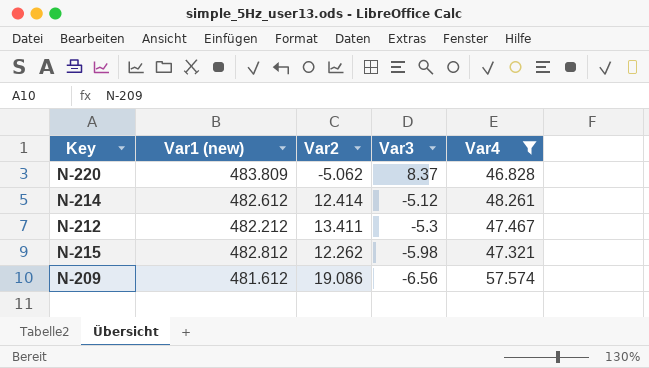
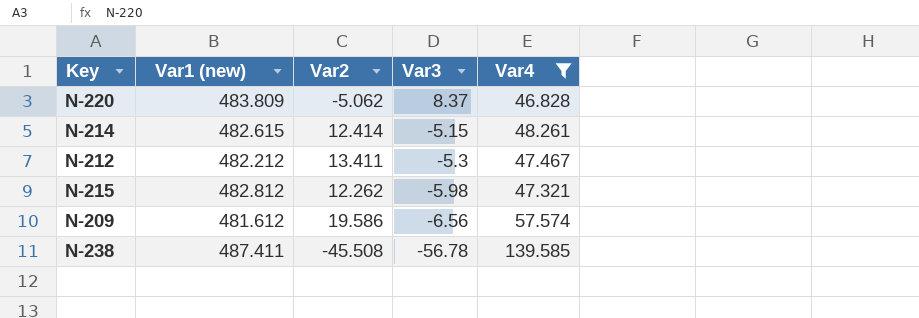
N-214 | Var1 (new): 482.612 -> 482.615
N-214 | Var3: -5.12 -> -5.15
N-209 | Var2: 19.086 -> 19.586
row N-238: none -> 487.411 | -45.508 | -56.78 | 139.585

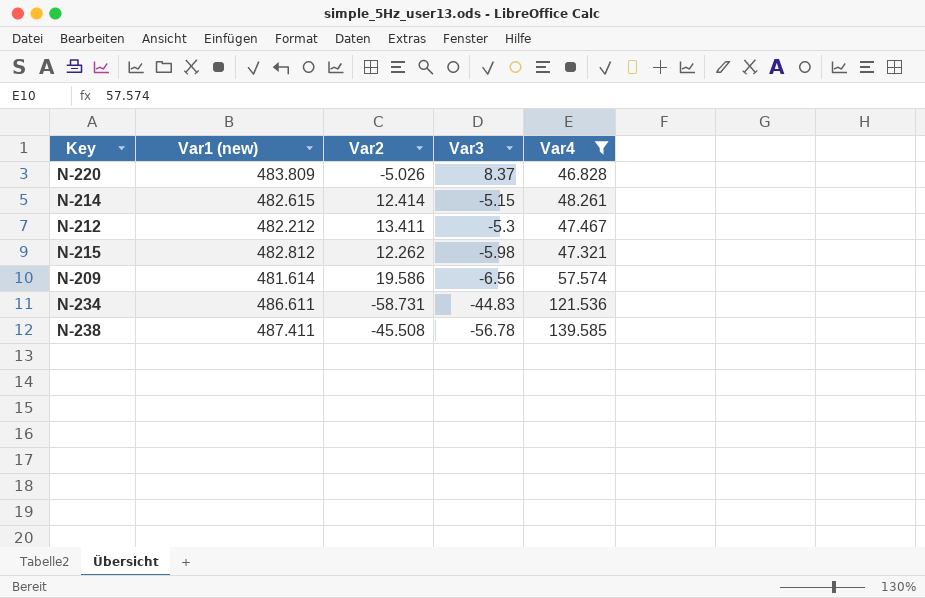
N-220 | Var2: -5.062 -> -5.026
N-209 | Var1 (new): 481.612 -> 481.614
row N-234: none -> 486.611 | -58.731 | -44.83 | 121.536

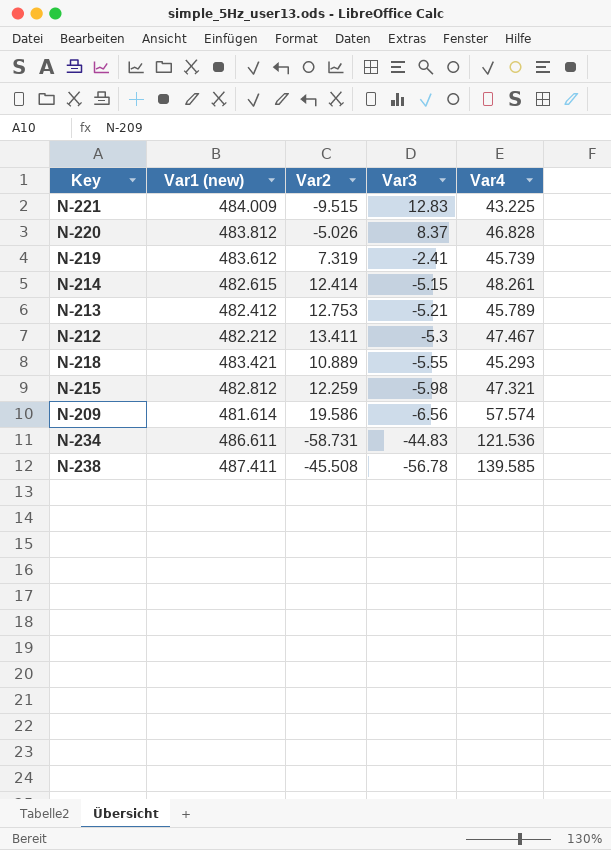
filter: Var4 >= 46.828 -> none
N-220 | Var1 (new): 483.809 -> 483.812
N-215 | Var2: 12.262 -> 12.259

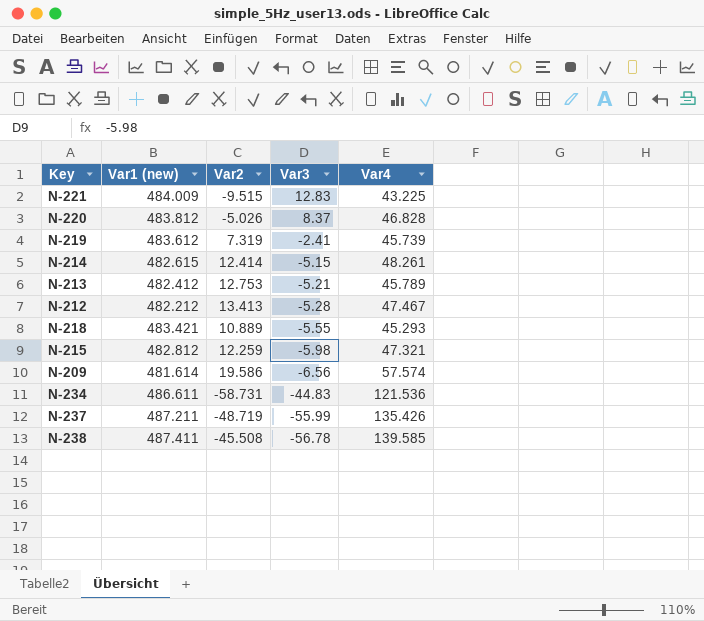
N-212 | Var2: 13.411 -> 13.413
N-212 | Var3: -5.3 -> -5.28
row N-237: none -> 487.211 | -48.719 | -55.99 | 135.426

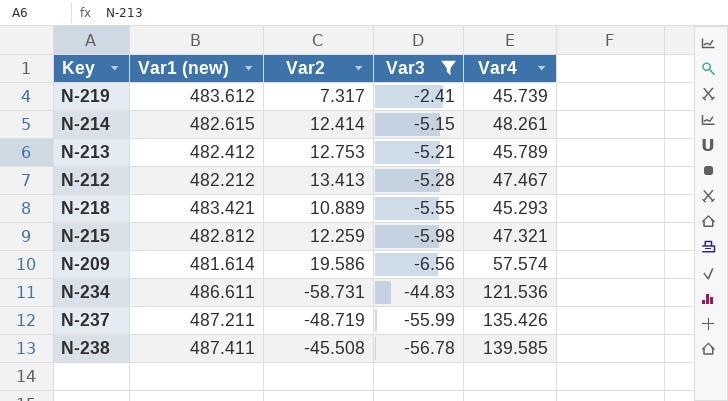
filter: none -> Var3 <= -2.41
N-219 | Var2: 7.319 -> 7.317

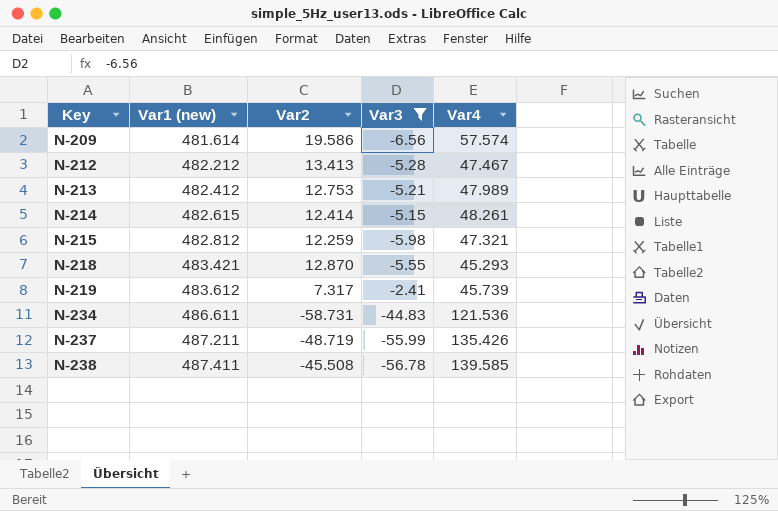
row order: Var3 descending -> Key ascending
N-213 | Var4: 45.789 -> 47.989
N-218 | Var2: 10.889 -> 12.870

